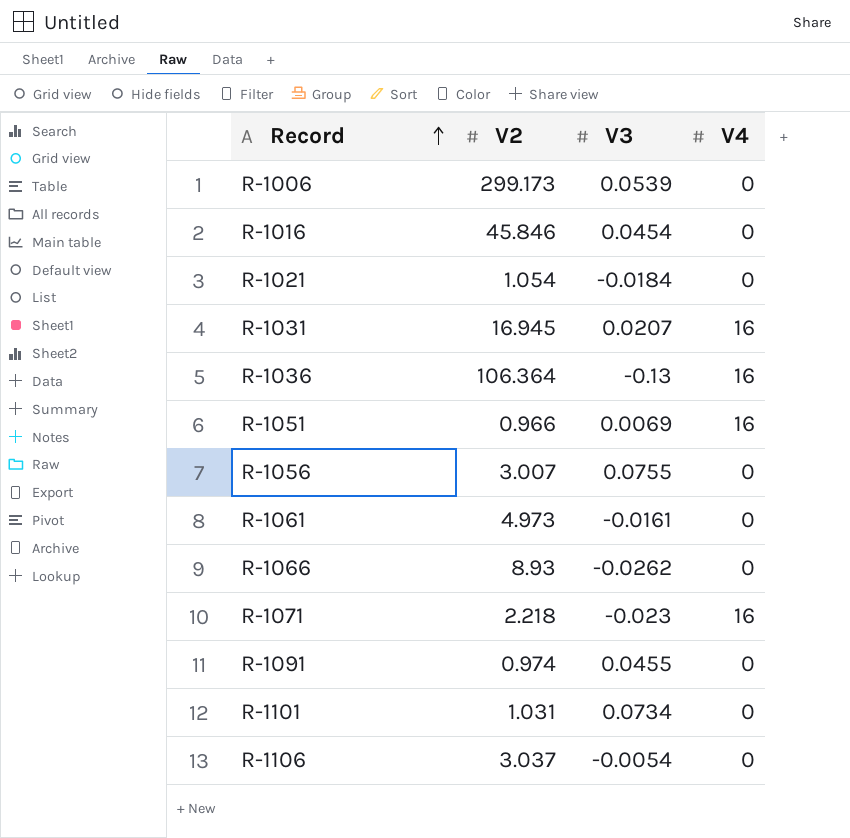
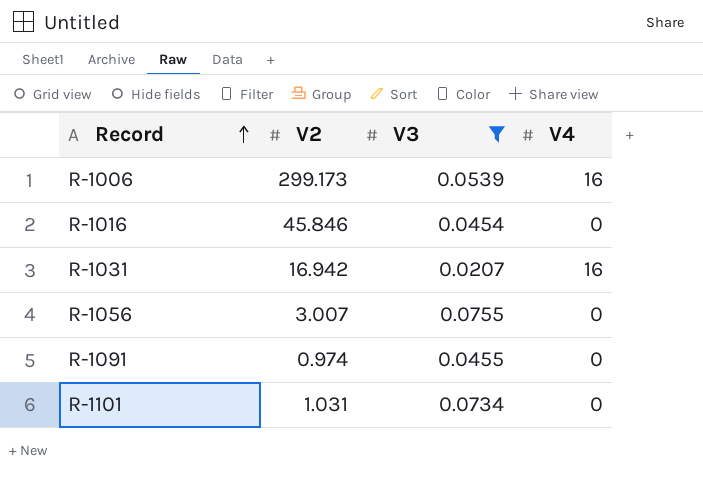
filter: none -> V3 >= 0.0207
R-1006 | V4: 0 -> 16
R-1031 | V2: 16.945 -> 16.942

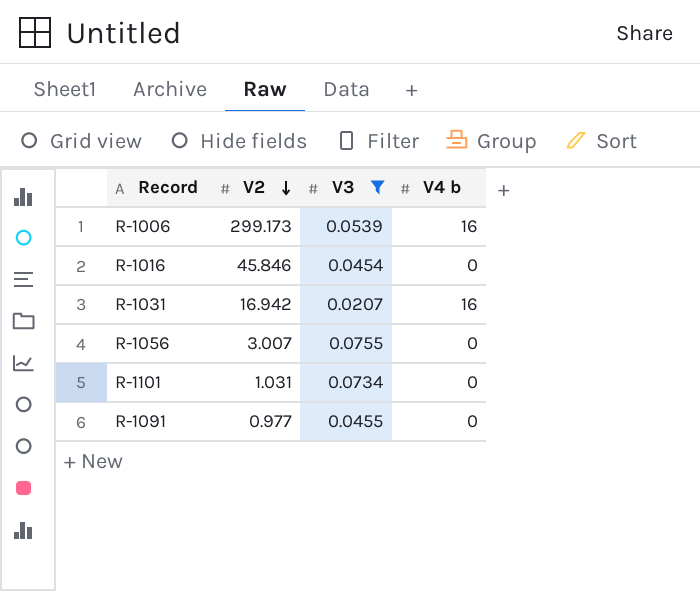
row order: Record ascending -> V2 descending
column name: V4 -> V4 b
R-1091 | V2: 0.974 -> 0.977

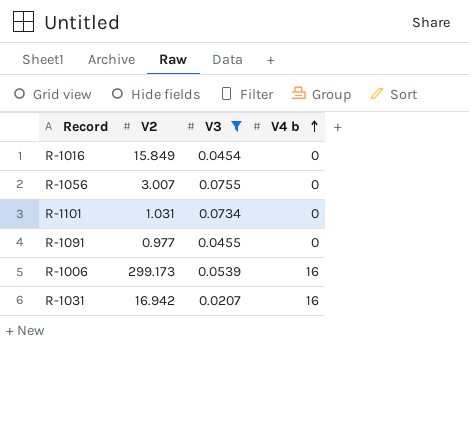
row order: V2 descending -> V4 b ascending
R-1016 | V2: 45.846 -> 15.849

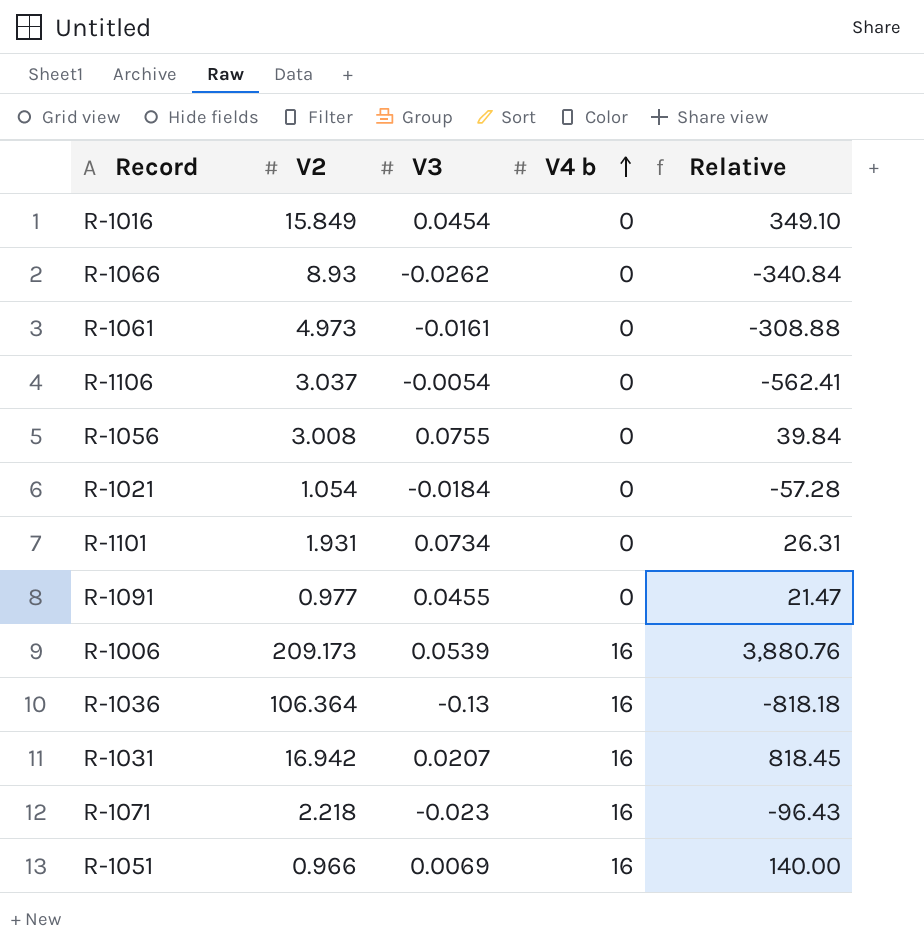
filter: V3 >= 0.0207 -> none
column Relative | formula: none -> [V2] / [V3]
R-1056 | V2: 3.007 -> 3.008
R-1101 | V2: 1.031 -> 1.931
R-1006 | V2: 299.173 -> 209.173

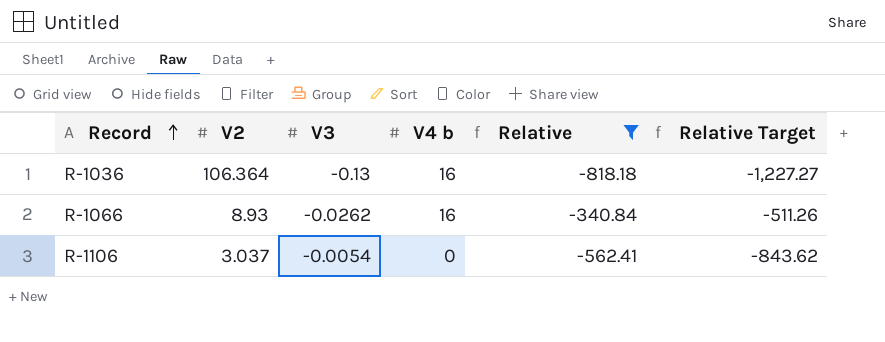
filter: none -> Relative <= -340.84
row order: V4 b ascending -> Record ascending
column Relative Target | formula: none -> [Relative] * 1.5
R-1066 | V4 b: 0 -> 16

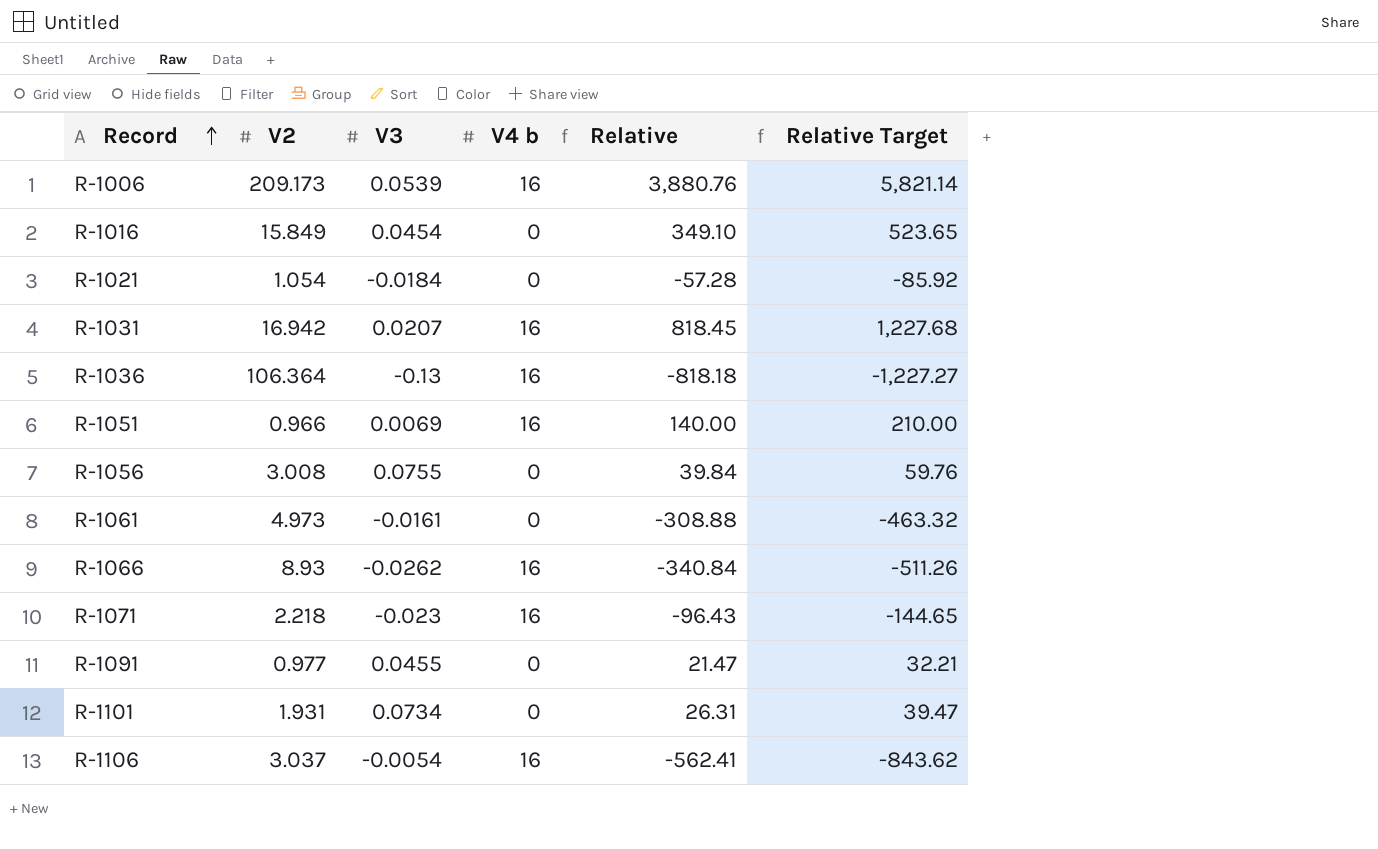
filter: Relative <= -340.84 -> none
R-1106 | V4 b: 0 -> 16

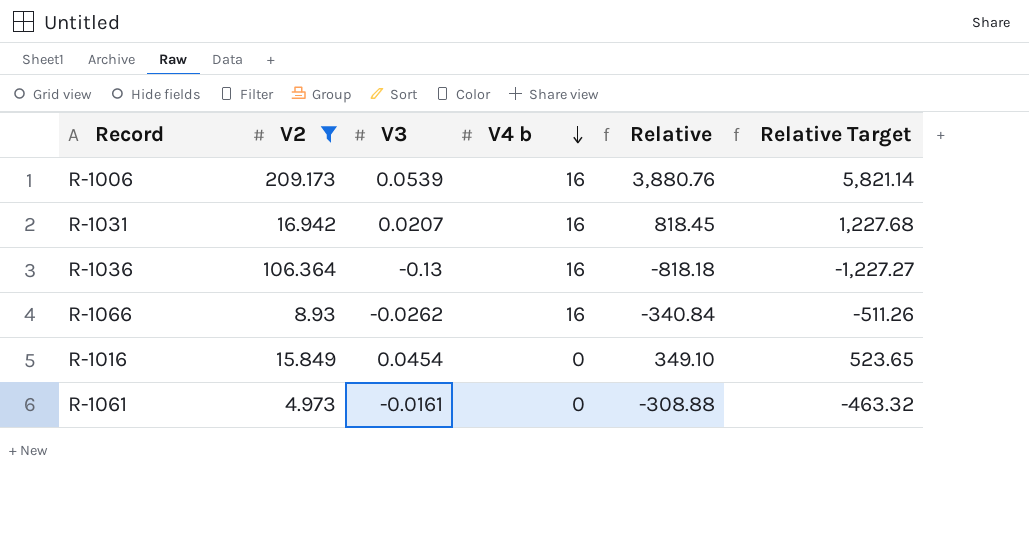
filter: none -> V2 >= 4.973
row order: Record ascending -> V4 b descending

